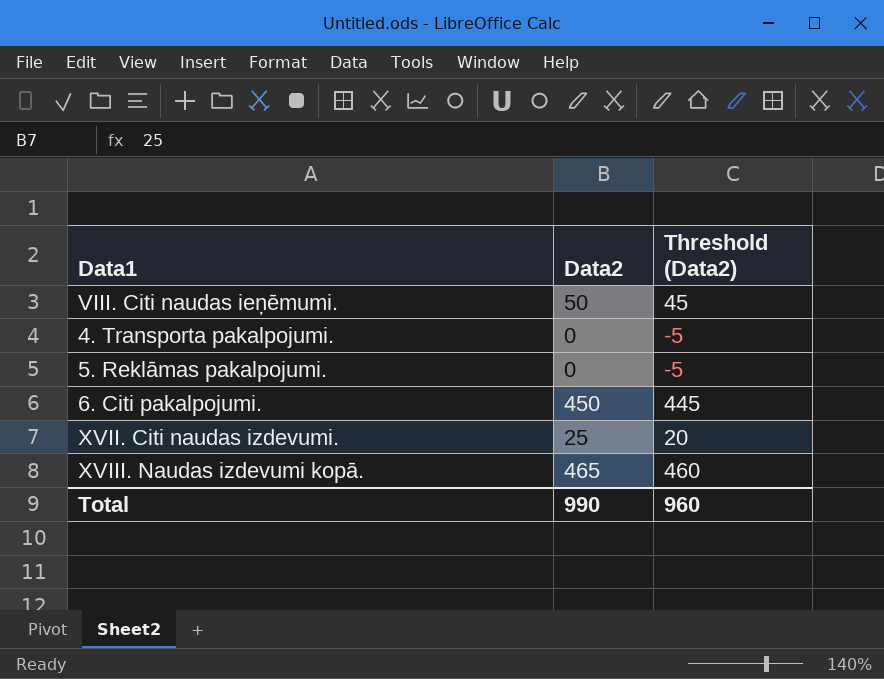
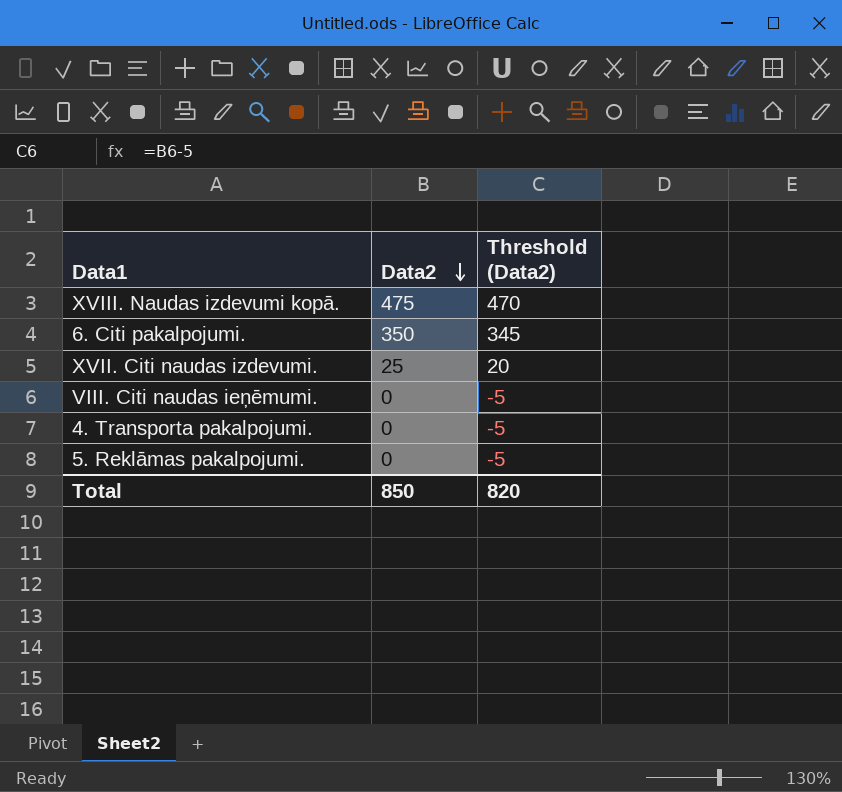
row order: none -> Data2 descending
XVIII. Naudas izdevumi kopā. | Data2: 465 -> 475
XVIII. Naudas izdevumi kopā. | Threshold (Data2): 460 -> 470
6. Citi pakalpojumi. | Data2: 450 -> 350
6. Citi pakalpojumi. | Threshold (Data2): 445 -> 345
VIII. Citi naudas ieņēmumi. | Data2: 50 -> 0
VIII. Citi naudas ieņēmumi. | Threshold (Data2): 45 -> -5
Total | Data2: 990 -> 850
Total | Threshold (Data2): 960 -> 820

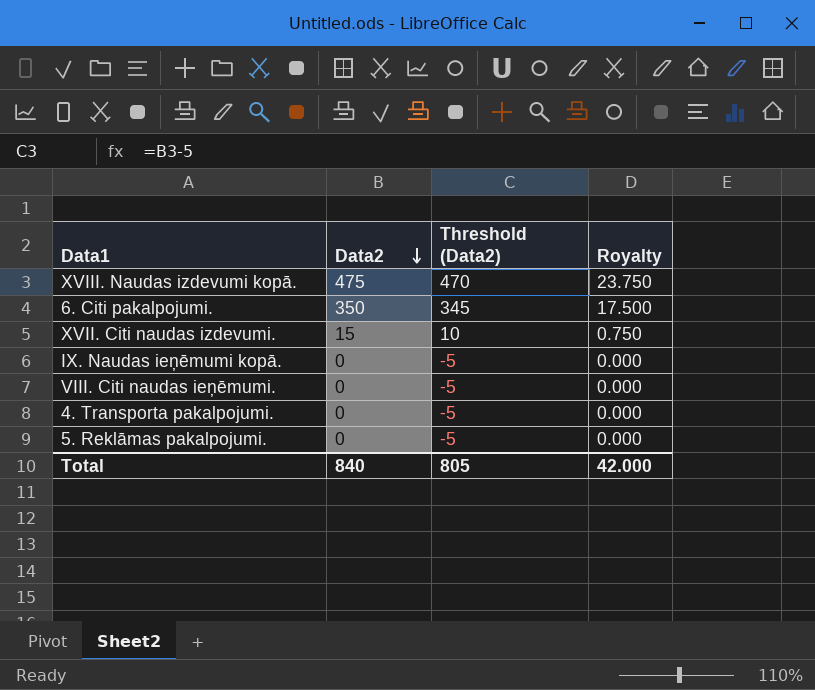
column Royalty | formula: none -> [Data2] * 0.05
XVII. Citi naudas izdevumi. | Data2: 25 -> 15
XVII. Citi naudas izdevumi. | Threshold (Data2): 20 -> 10
row IX. Naudas ieņēmumi kopā.: none -> 0 | -5 | 0.000
Total | Data2: 850 -> 840
Total | Threshold (Data2): 820 -> 805

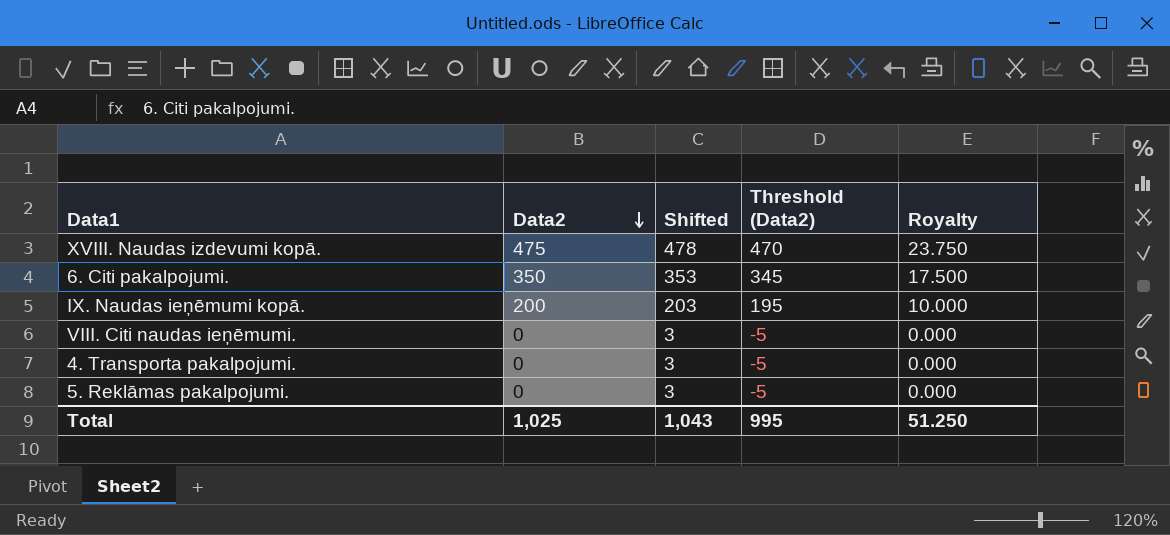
column Shifted | formula: none -> [Data2] + 3
row XVII. Citi naudas izdevumi.: 15 | 10 | 0.750 -> none
IX. Naudas ieņēmumi kopā. | Data2: 0 -> 200
IX. Naudas ieņēmumi kopā. | Threshold (Data2): -5 -> 195
IX. Naudas ieņēmumi kopā. | Royalty: 0.000 -> 10.000
Total | Data2: 840 -> 1,025
Total | Threshold (Data2): 805 -> 995
Total | Royalty: 42.000 -> 51.250

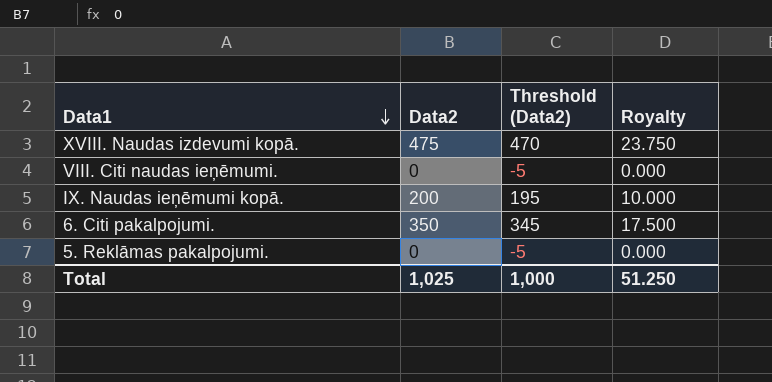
row order: Data2 descending -> Data1 descending
column Shifted | formula: [Data2] + 3 -> none
row 4. Transporta pakalpojumi.: 0 | 3 | -5 | 0.000 -> none
Total | Threshold (Data2): 995 -> 1,000

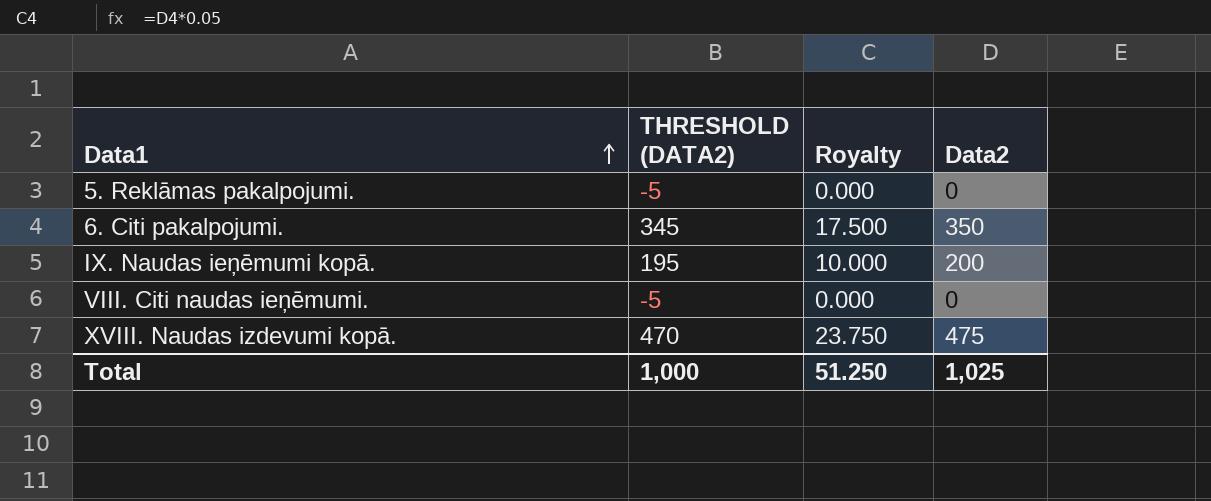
row order: Data1 descending -> Data1 ascending
column name: Threshold (Data2) -> THRESHOLD (DATA2)
column Data2 | position: 2 -> 4

